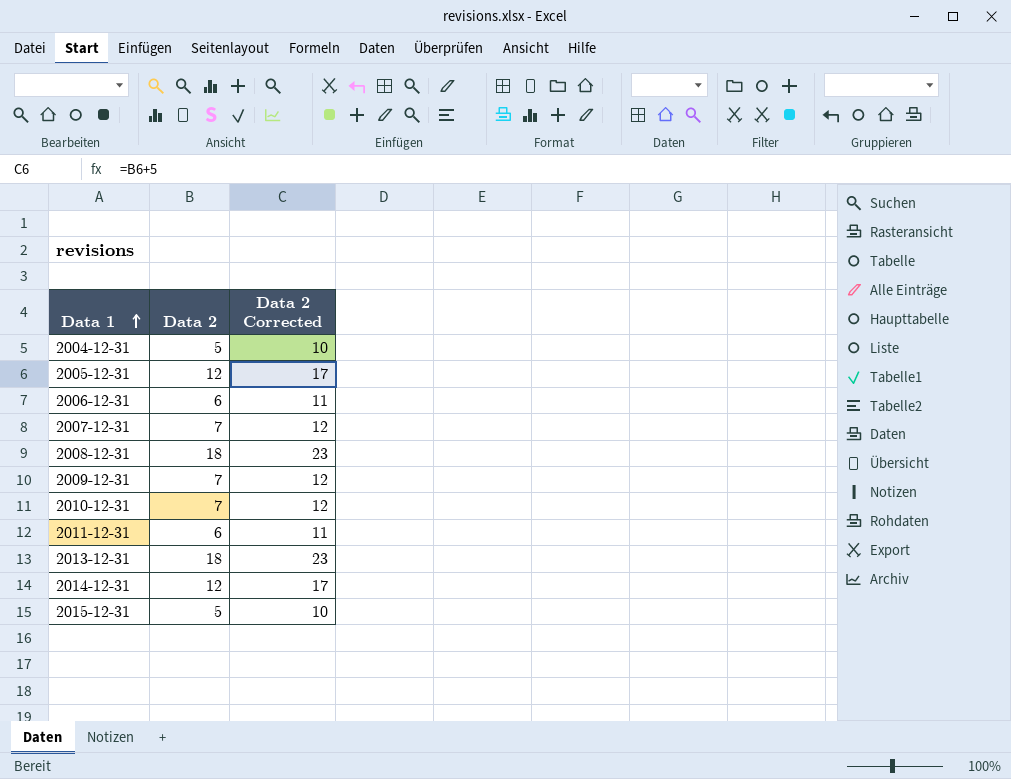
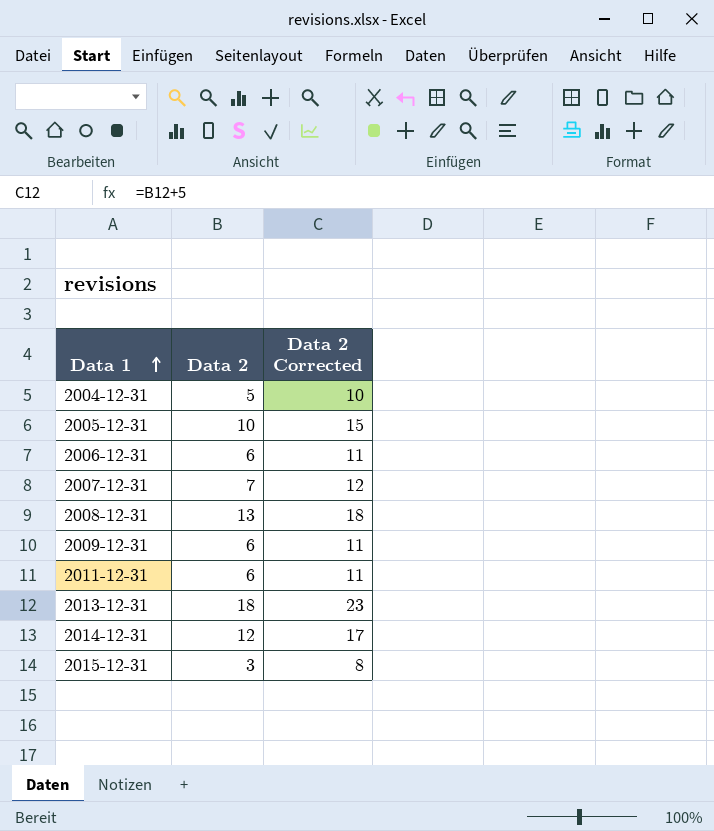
row 2010-12-31: 7 | 12 -> none
2005-12-31 | Data 2: 12 -> 10
2005-12-31 | Data 2 Corrected: 17 -> 15
2008-12-31 | Data 2: 18 -> 13
2008-12-31 | Data 2 Corrected: 23 -> 18
2009-12-31 | Data 2: 7 -> 6
2009-12-31 | Data 2 Corrected: 12 -> 11
2015-12-31 | Data 2: 5 -> 3
2015-12-31 | Data 2 Corrected: 10 -> 8

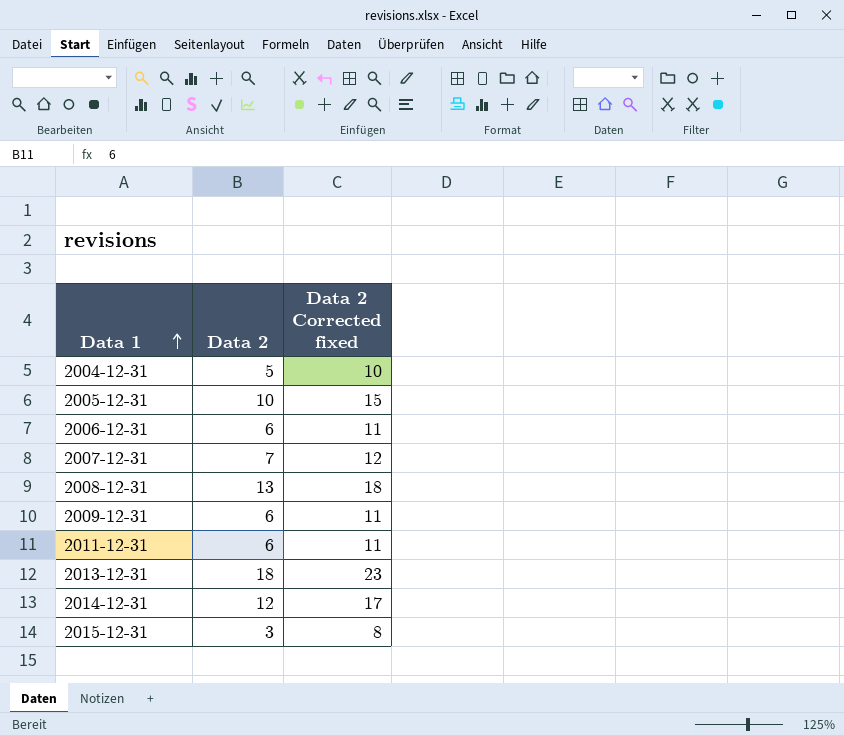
column name: Data 2 Corrected -> Data 2 Corrected fixed

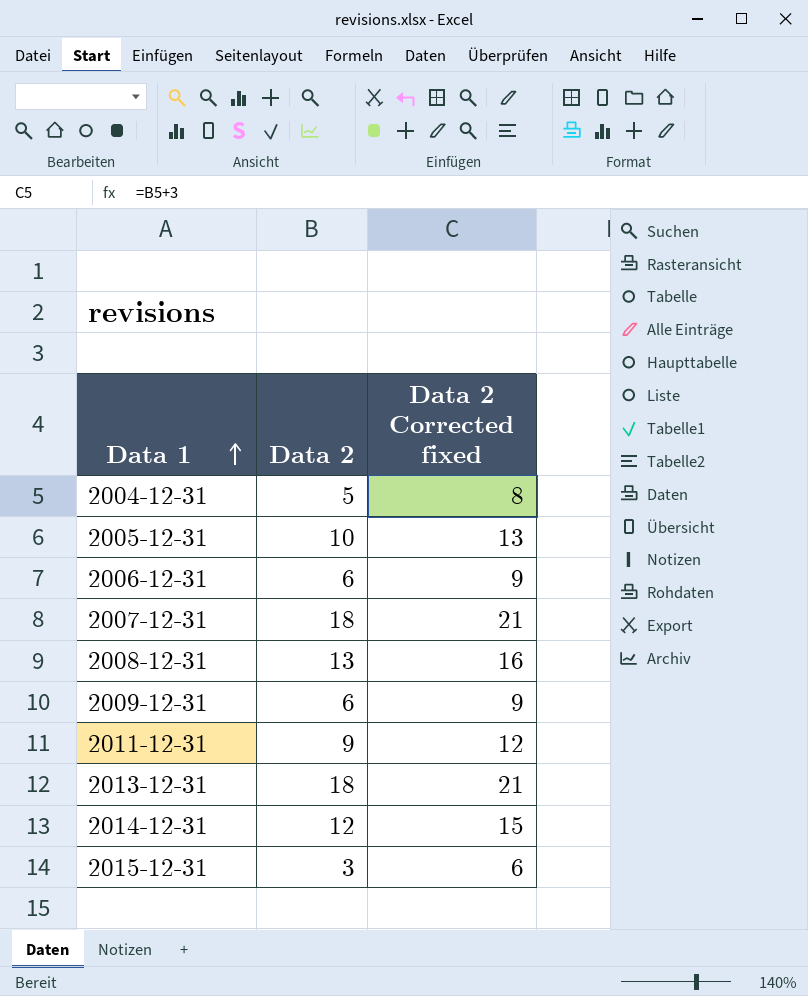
column Data 2 Corrected fixed | formula: [Data 2] + 5 -> [Data 2] + 3
2007-12-31 | Data 2: 7 -> 18
2011-12-31 | Data 2: 6 -> 9

